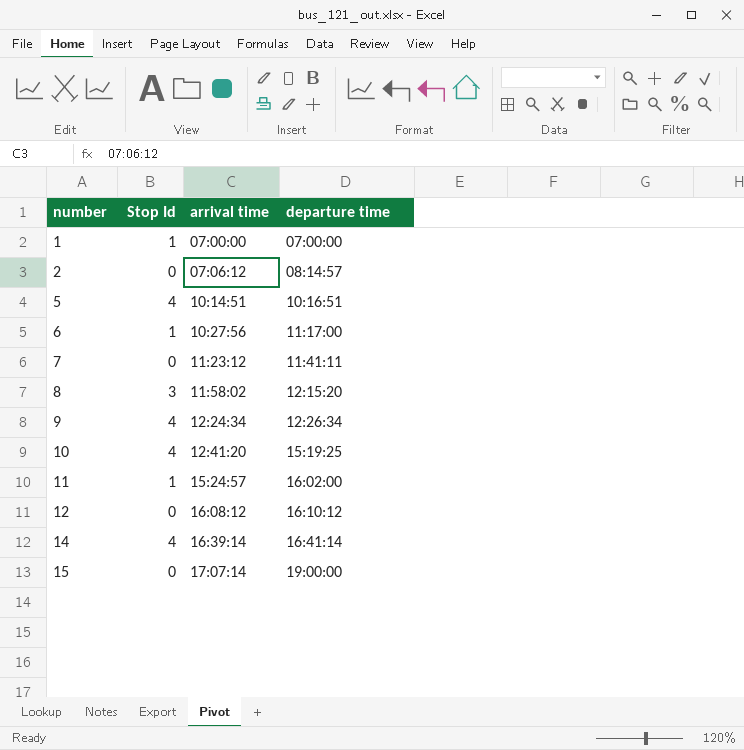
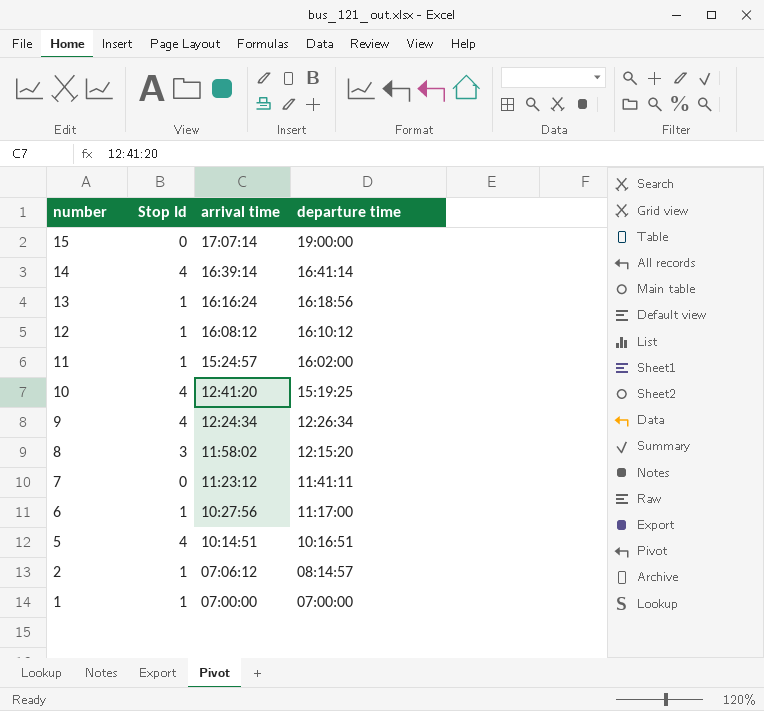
row order: number ascending -> number descending
row 13: none -> 1 | 16:16:24 | 16:18:56
12 | Stop Id: 0 -> 1
2 | Stop Id: 0 -> 1

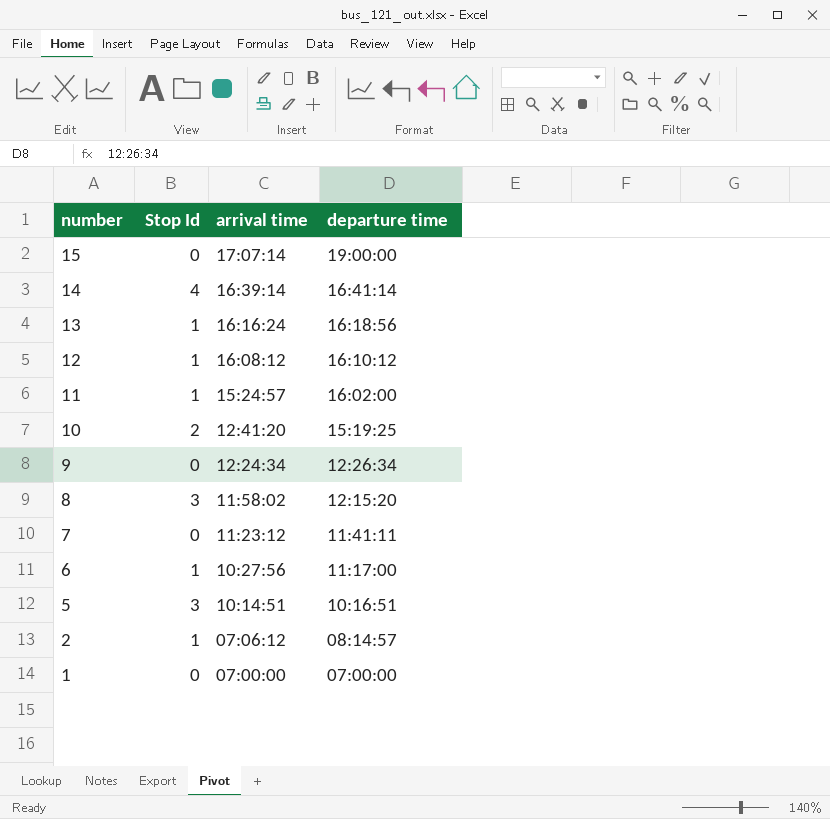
10 | Stop Id: 4 -> 2
9 | Stop Id: 4 -> 0
5 | Stop Id: 4 -> 3
1 | Stop Id: 1 -> 0

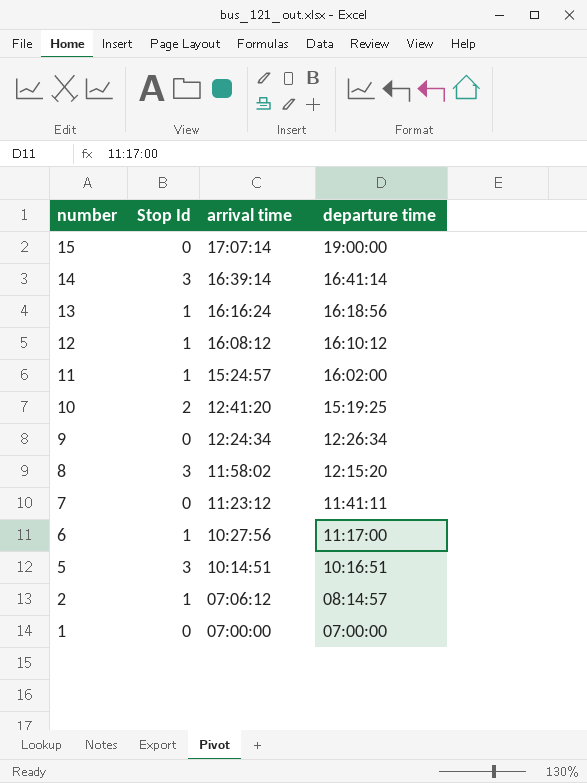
14 | Stop Id: 4 -> 3

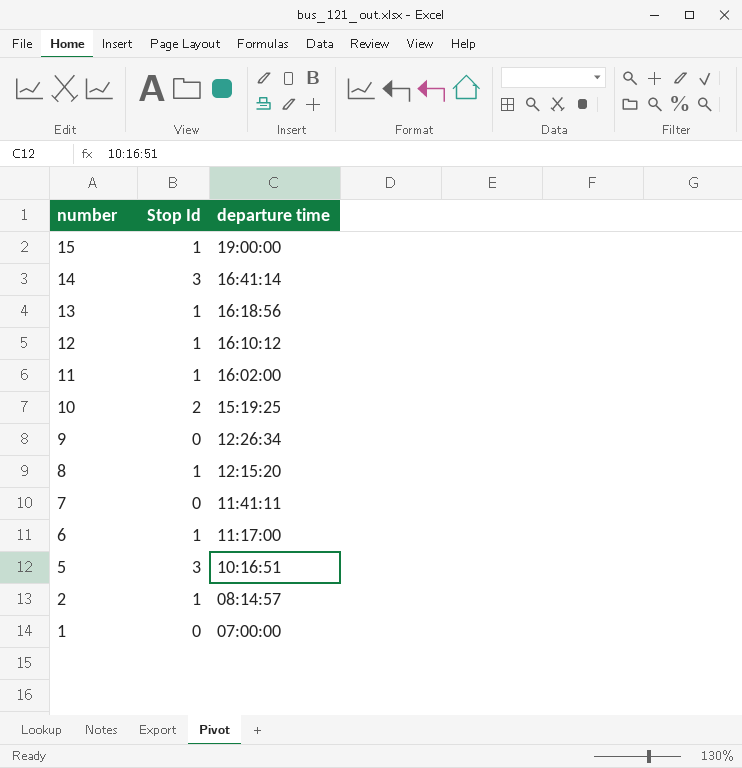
column arrival time | position: 3 -> none
15 | Stop Id: 0 -> 1
8 | Stop Id: 3 -> 1

